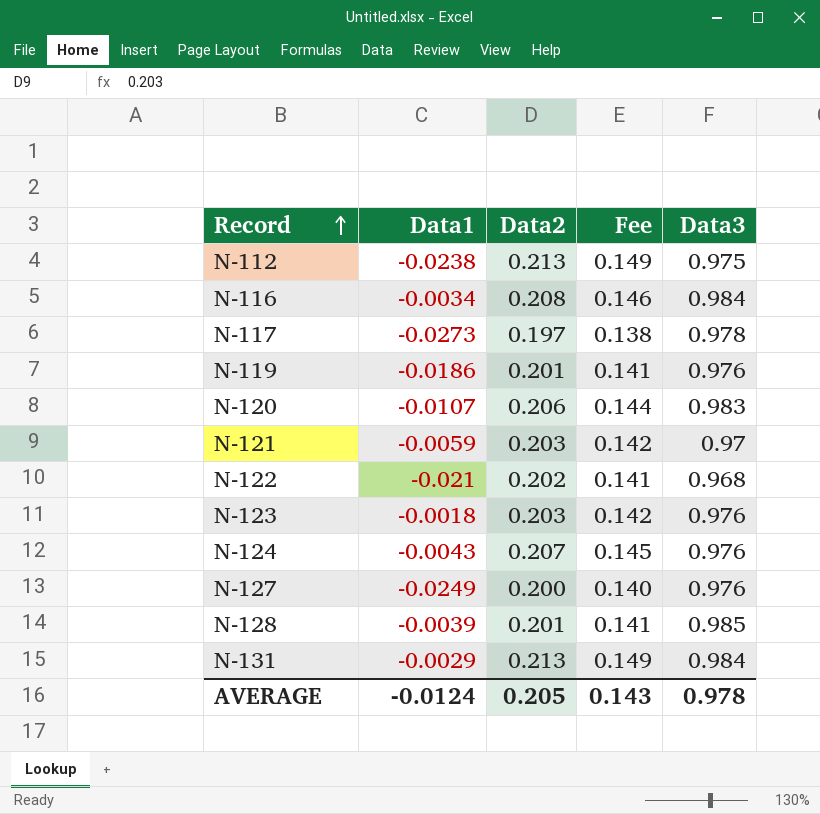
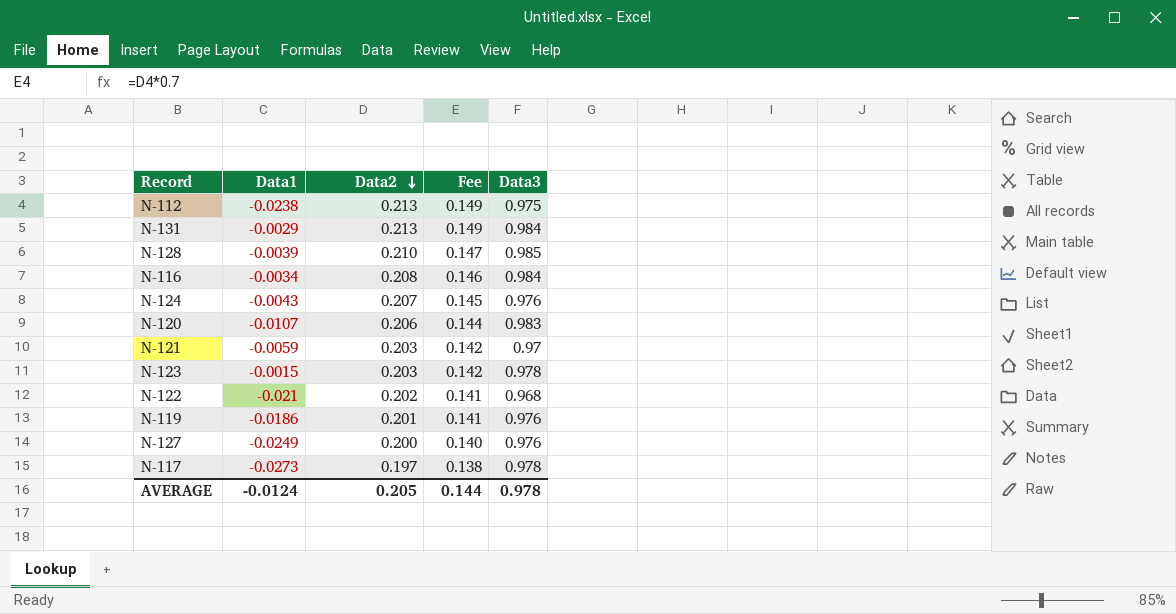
row order: Record ascending -> Data2 descending
N-128 | Data2: 0.201 -> 0.210
N-128 | Fee: 0.141 -> 0.147
N-123 | Data1: -0.0018 -> -0.0015
N-123 | Data3: 0.976 -> 0.978
AVERAGE | Fee: 0.143 -> 0.144

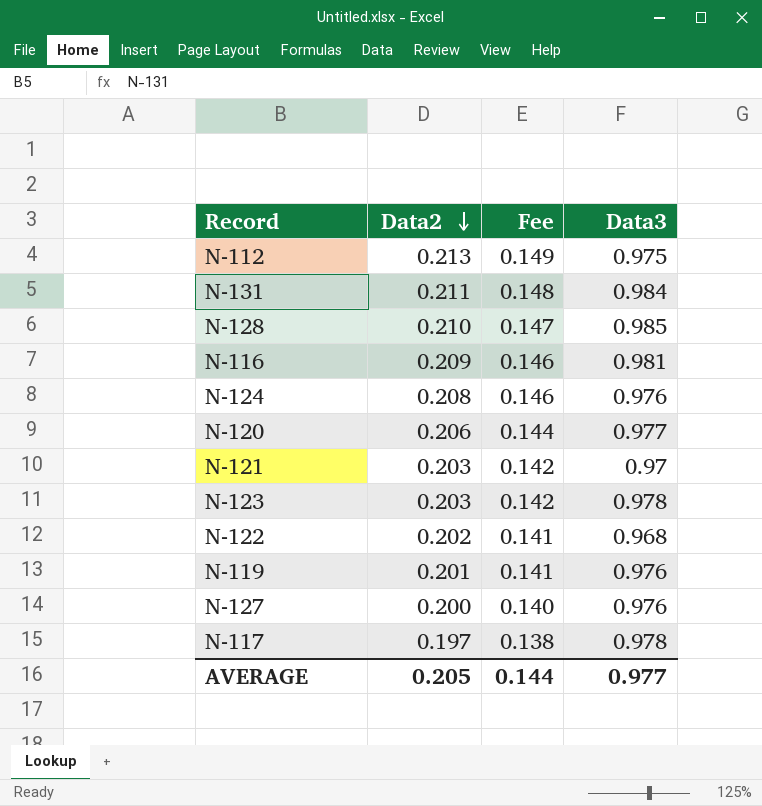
column Data1 | position: 2 -> none
N-131 | Data2: 0.213 -> 0.211
N-131 | Fee: 0.149 -> 0.148
N-116 | Data2: 0.208 -> 0.209
N-116 | Data3: 0.984 -> 0.981
N-124 | Data2: 0.207 -> 0.208
N-124 | Fee: 0.145 -> 0.146
N-120 | Data3: 0.983 -> 0.977
AVERAGE | Data3: 0.978 -> 0.977

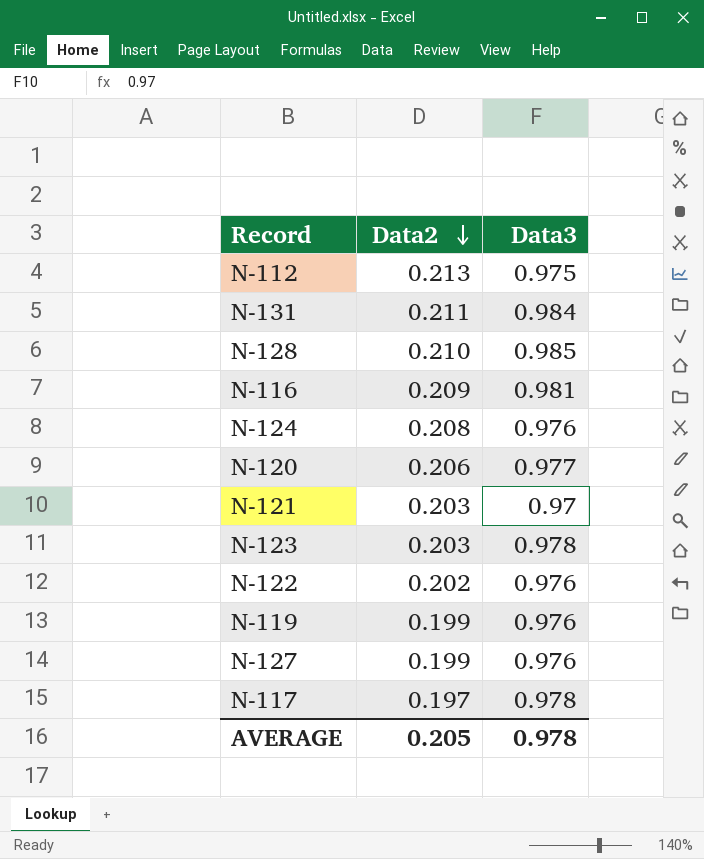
column Fee | formula: [Data2] * 0.7 -> none
N-122 | Data3: 0.968 -> 0.976
N-119 | Data2: 0.201 -> 0.199
N-127 | Data2: 0.200 -> 0.199
AVERAGE | Data3: 0.977 -> 0.978

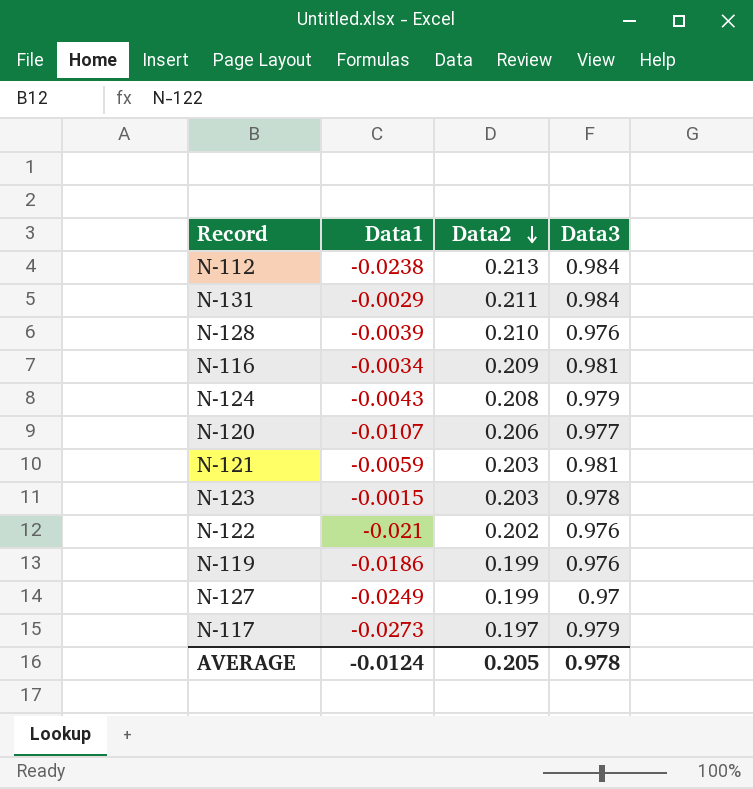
column Data1 | position: none -> 2
N-112 | Data3: 0.975 -> 0.984
N-128 | Data3: 0.985 -> 0.976
N-124 | Data3: 0.976 -> 0.979
N-121 | Data3: 0.97 -> 0.981
N-127 | Data3: 0.976 -> 0.97
N-117 | Data3: 0.978 -> 0.979

